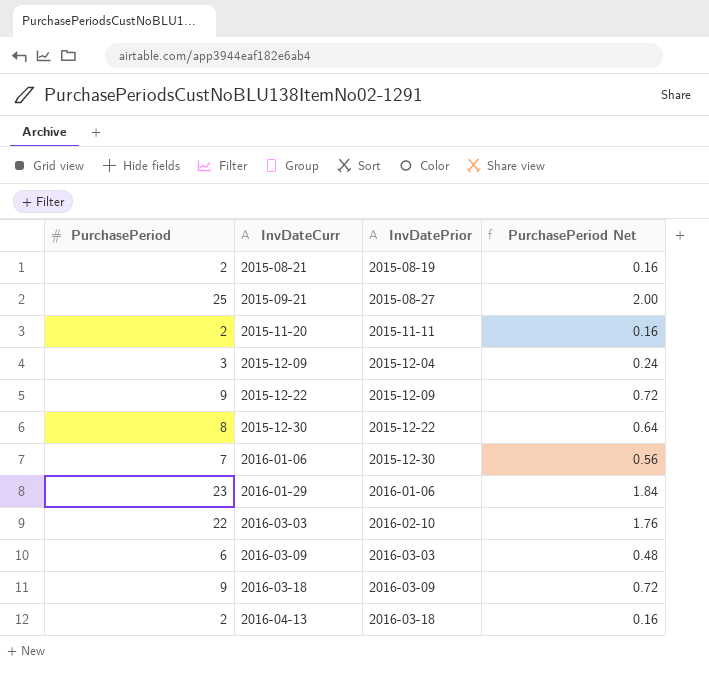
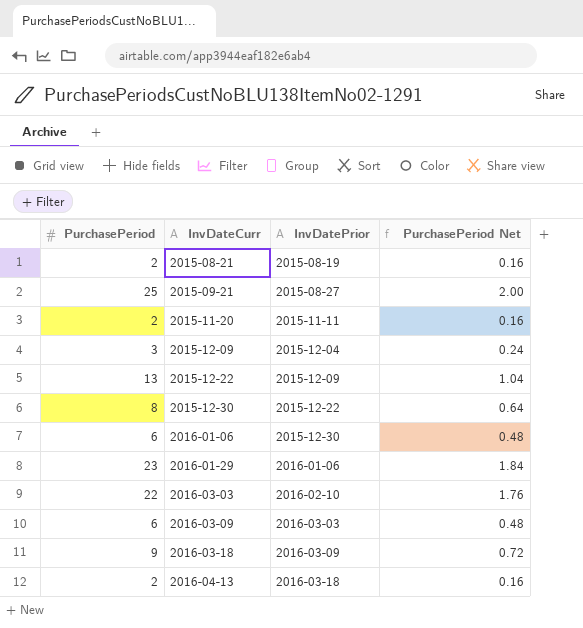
2015-12-22 | PurchasePeriod: 9 -> 13
2015-12-22 | PurchasePeriod Net: 0.72 -> 1.04
2016-01-06 | PurchasePeriod: 7 -> 6
2016-01-06 | PurchasePeriod Net: 0.56 -> 0.48

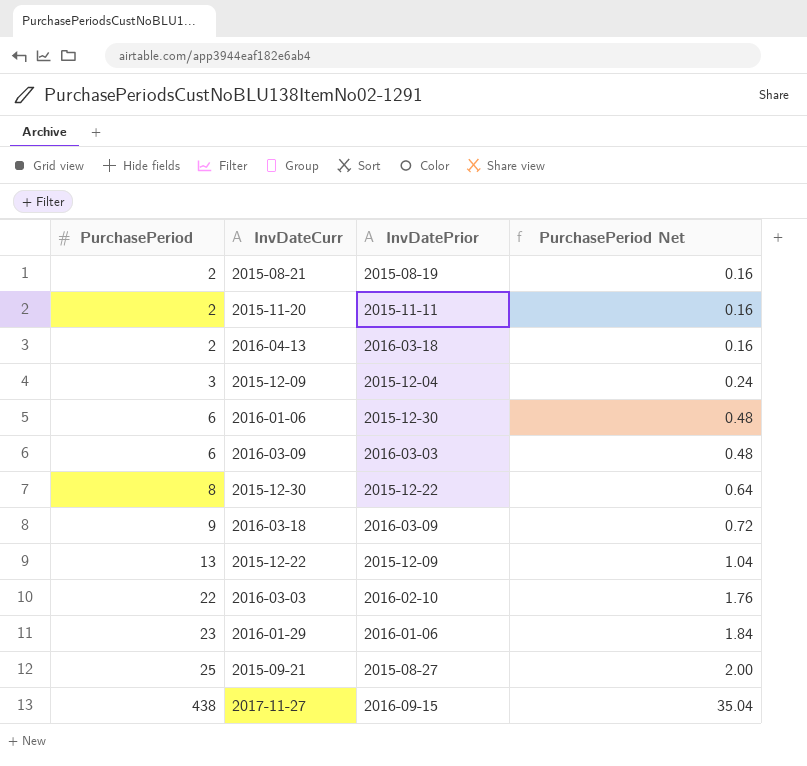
row order: InvDateCurr ascending -> PurchasePeriod ascending
row 2017-11-27: none -> 438 | 2016-09-15 | 35.04

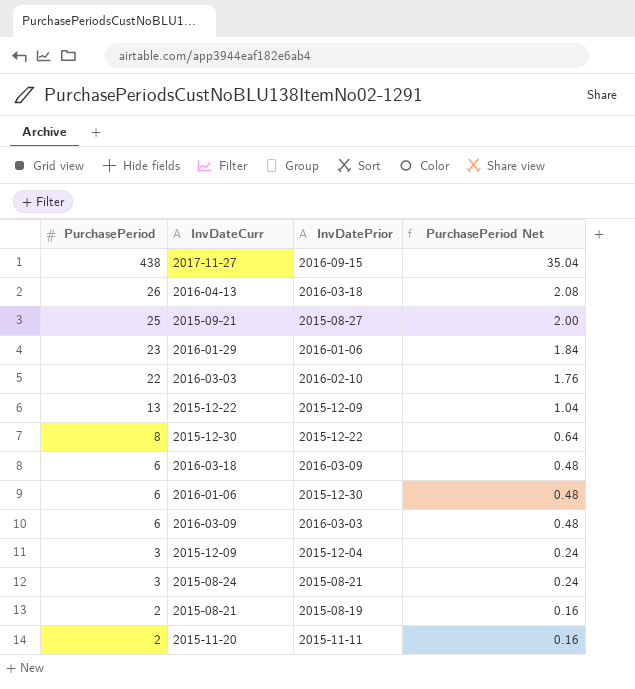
row order: PurchasePeriod ascending -> PurchasePeriod descending
2016-04-13 | PurchasePeriod: 2 -> 26
2016-04-13 | PurchasePeriod Net: 0.16 -> 2.08
2016-03-18 | PurchasePeriod: 9 -> 6
2016-03-18 | PurchasePeriod Net: 0.72 -> 0.48
row 2015-08-24: none -> 3 | 2015-08-21 | 0.24

